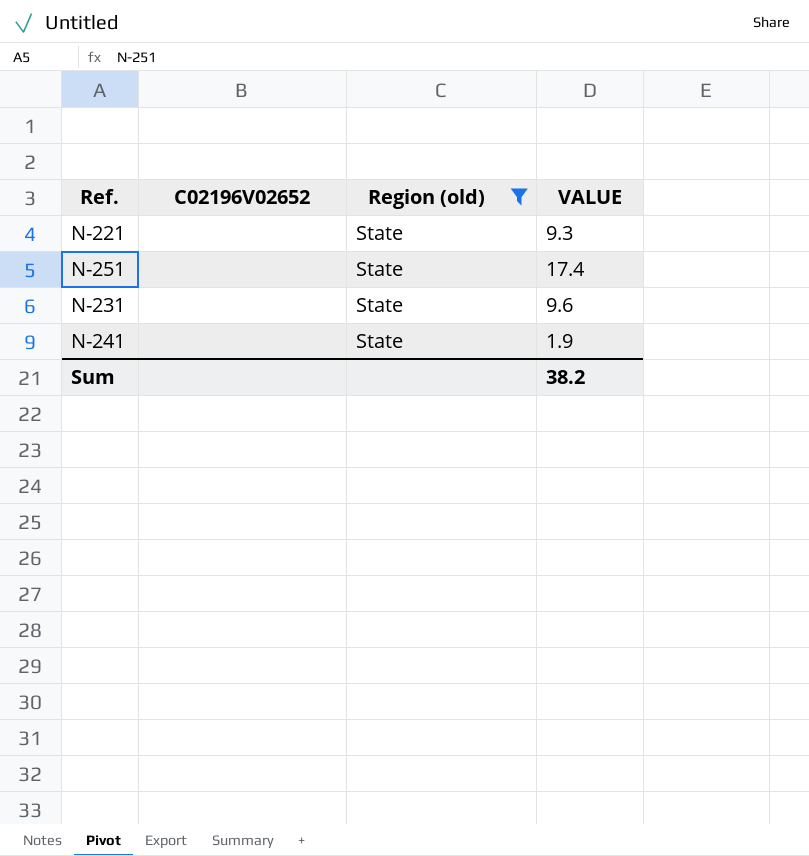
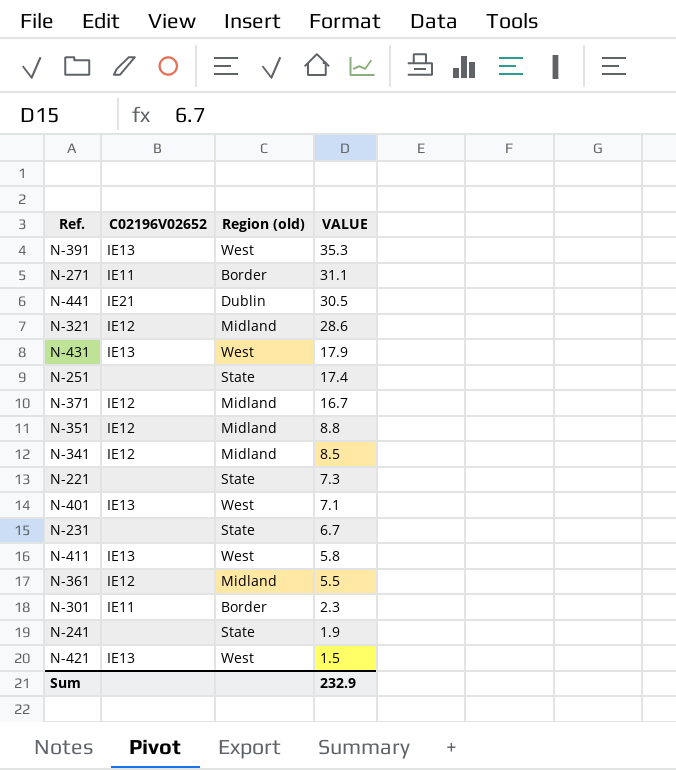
filter: Region (old) = State -> none
row order: none -> VALUE descending
N-221 | VALUE: 9.3 -> 7.3
N-231 | VALUE: 9.6 -> 6.7
Sum | VALUE: 38.2 -> 232.9

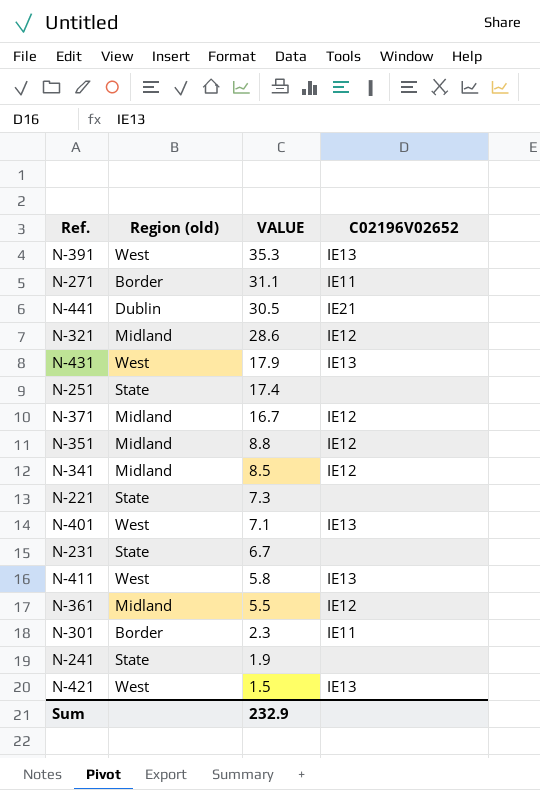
column C02196V02652 | position: 2 -> 4

